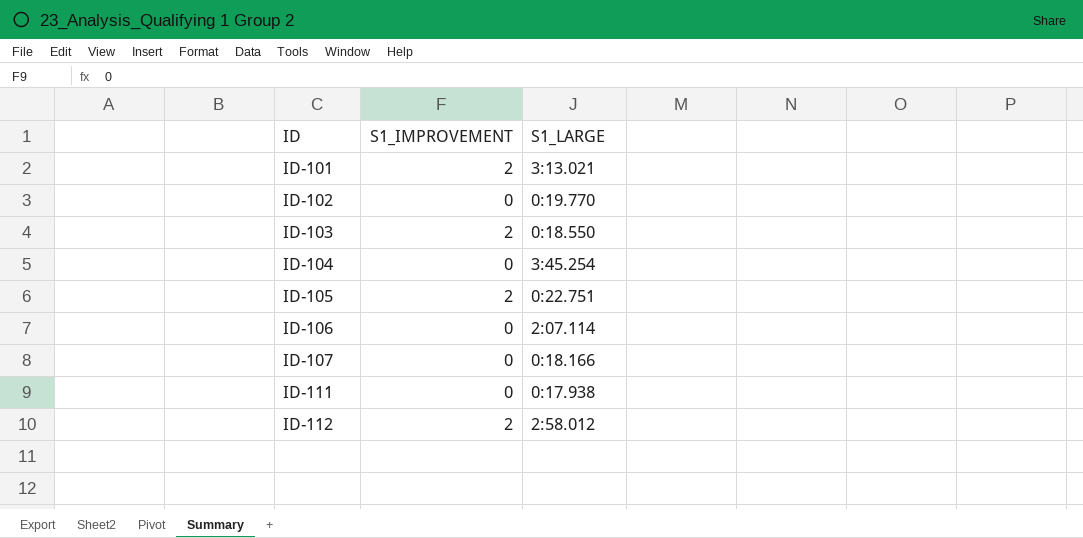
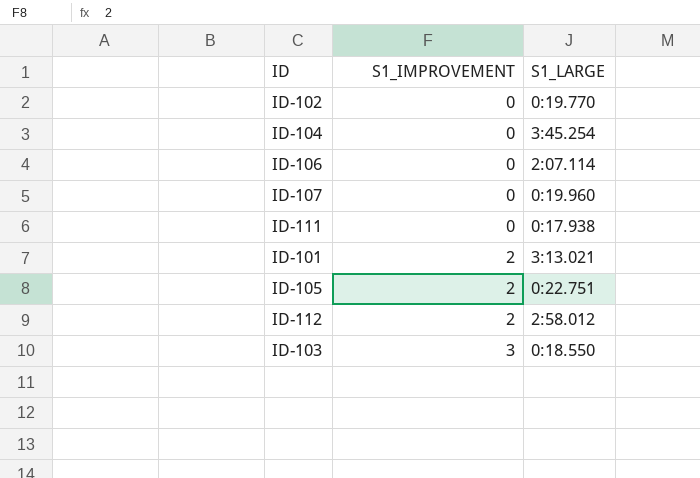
row order: ID ascending -> S1_IMPROVEMENT ascending
ID-107 | S1_LARGE: 0:18.166 -> 0:19.960
ID-103 | S1_IMPROVEMENT: 2 -> 3

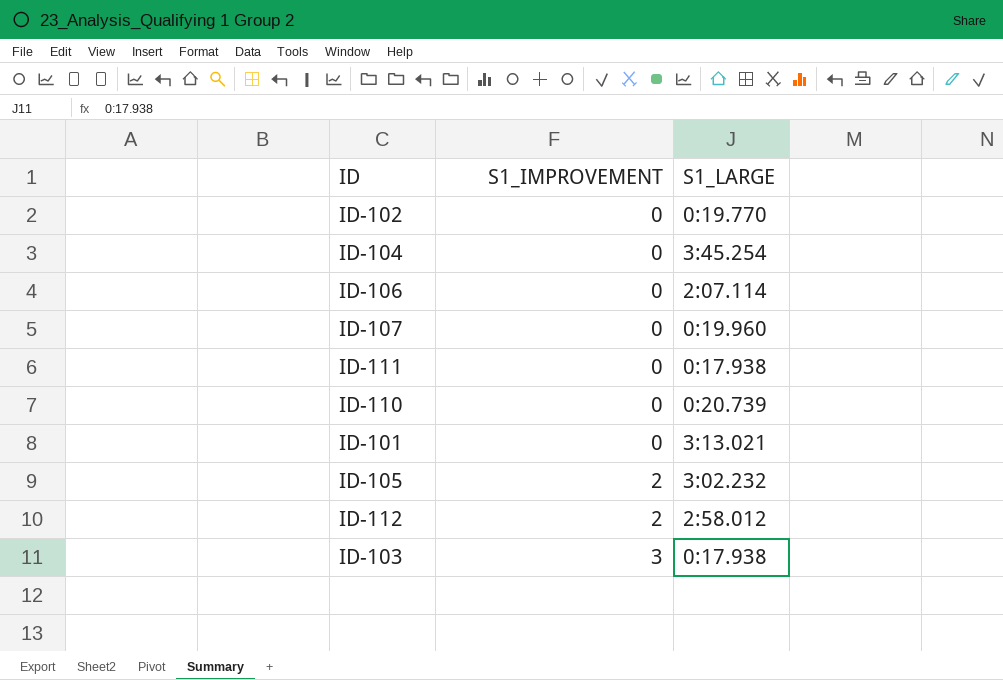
row ID-110: none -> 0 | 0:20.739
ID-101 | S1_IMPROVEMENT: 2 -> 0
ID-105 | S1_LARGE: 0:22.751 -> 3:02.232
ID-103 | S1_LARGE: 0:18.550 -> 0:17.938

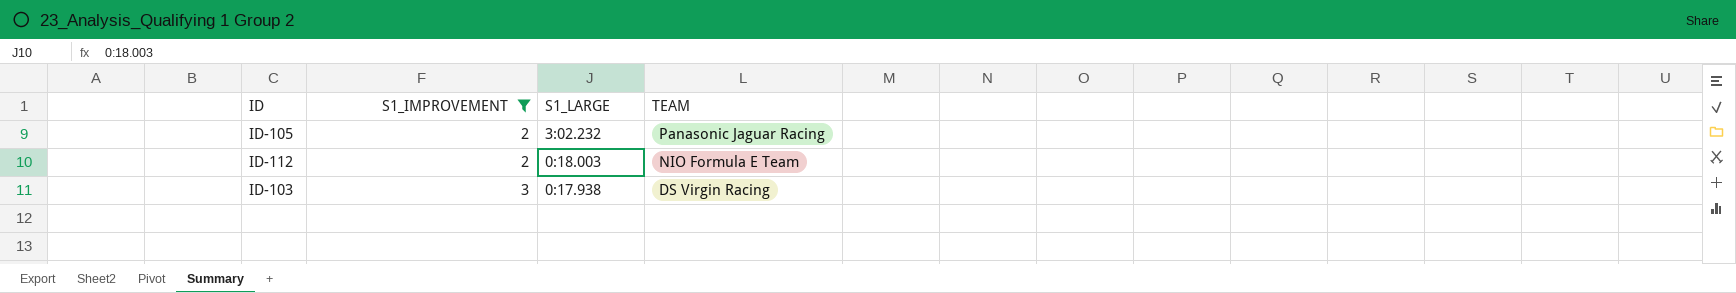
filter: none -> S1_IMPROVEMENT != 0
column TEAM | position: none -> 4
ID-112 | S1_LARGE: 2:58.012 -> 0:18.003

